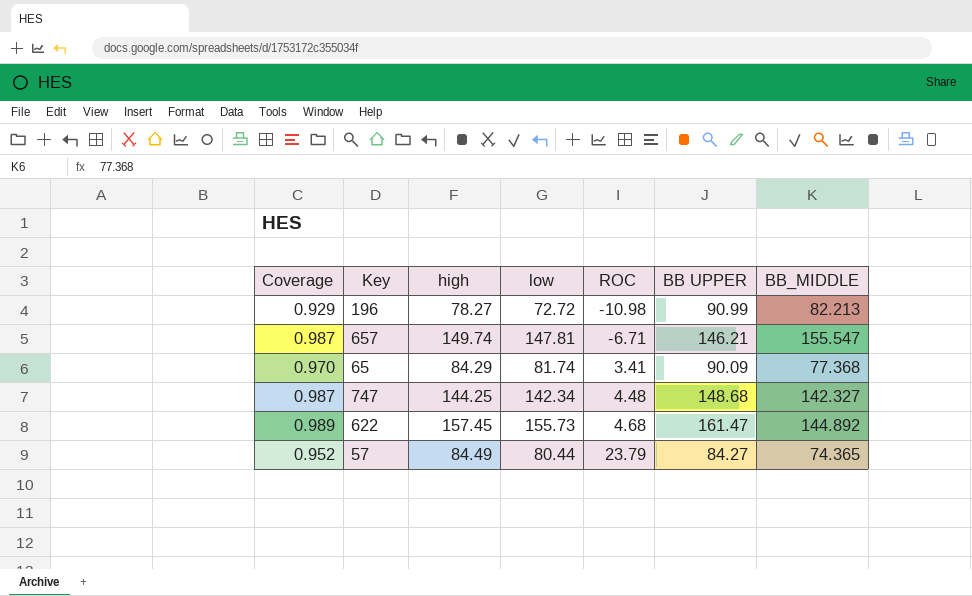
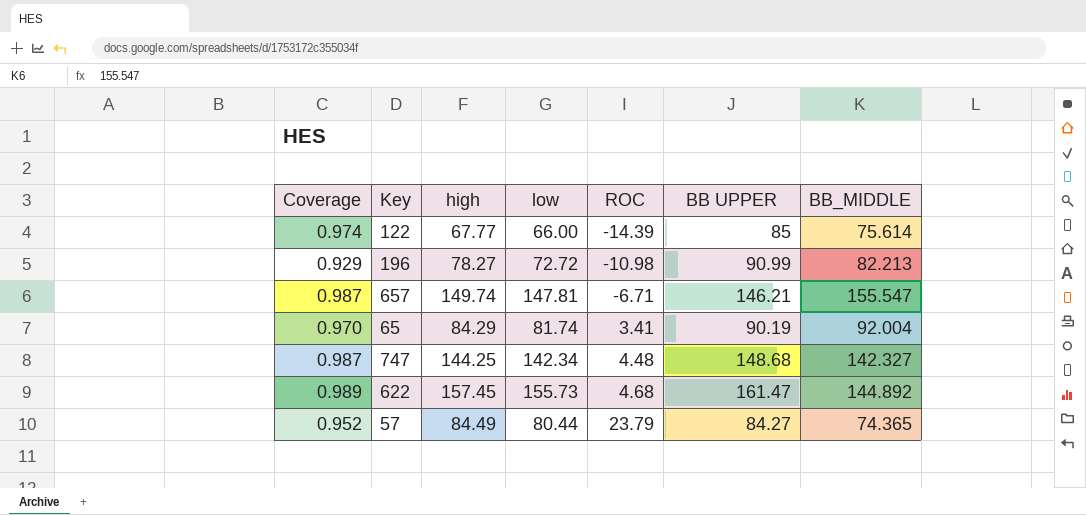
row 122: none -> 0.974 | 67.77 | 66.00 | -14.39 | 85 | 75.614
65 | BB UPPER: 90.09 -> 90.19
65 | BB_MIDDLE: 77.368 -> 92.004

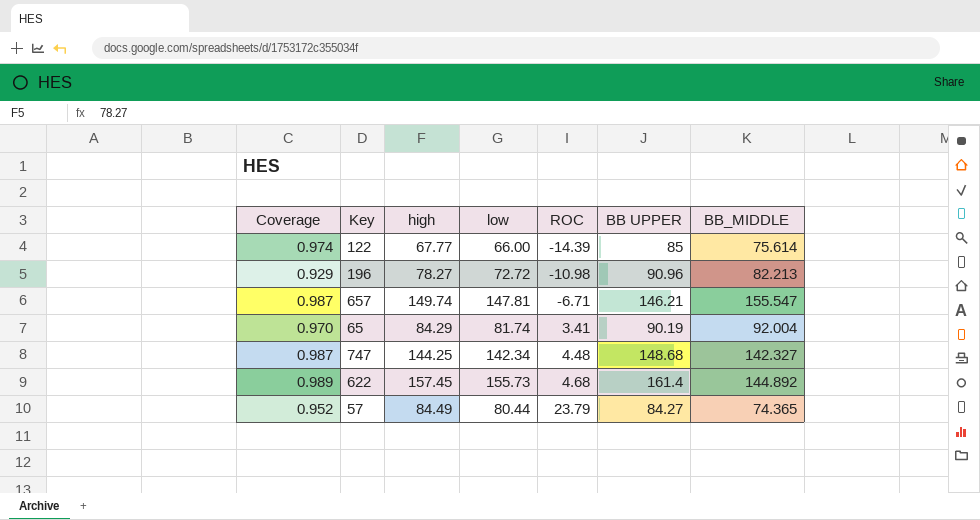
196 | BB UPPER: 90.99 -> 90.96
622 | BB UPPER: 161.47 -> 161.4

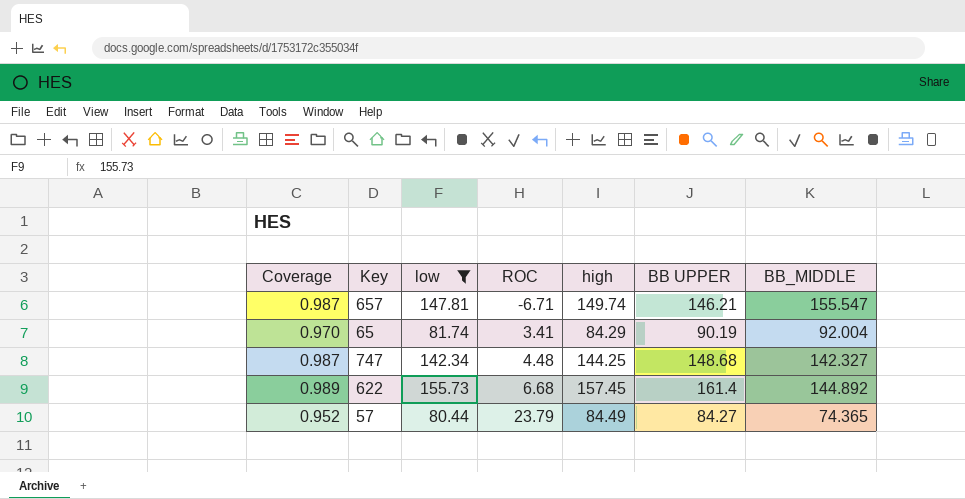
filter: none -> low >= 80.44
column high | position: 3 -> 5
622 | ROC: 4.68 -> 6.68

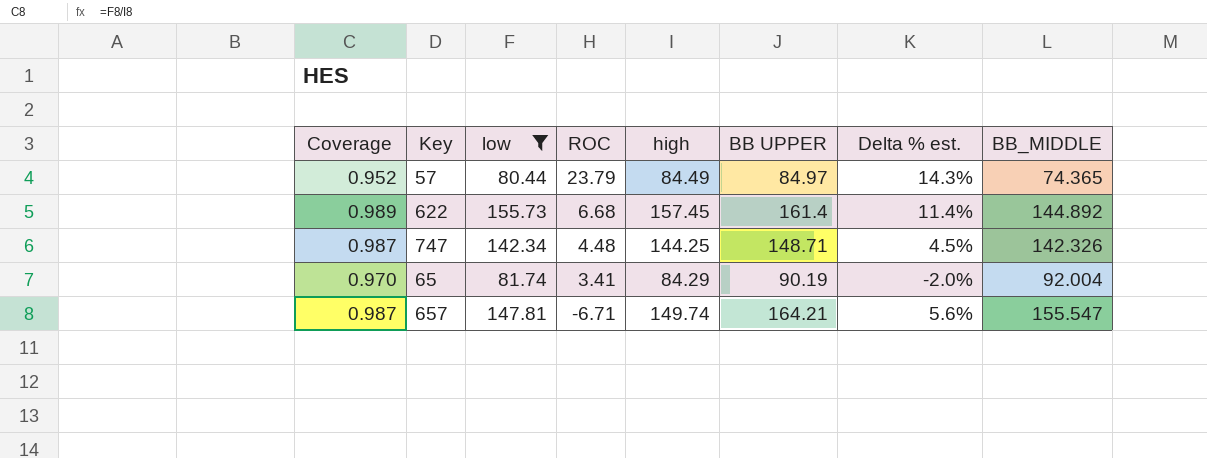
row order: ROC ascending -> ROC descending
column Delta % est. | formula: none -> ([BB UPPER] - [BB_MIDDLE]) / [BB_MIDDLE]
57 | BB UPPER: 84.27 -> 84.97
747 | BB UPPER: 148.68 -> 148.71
747 | BB_MIDDLE: 142.327 -> 142.326
657 | BB UPPER: 146.21 -> 164.21

